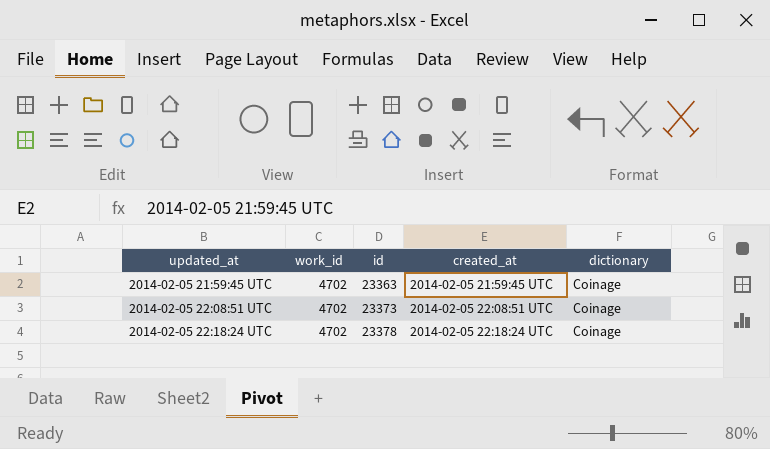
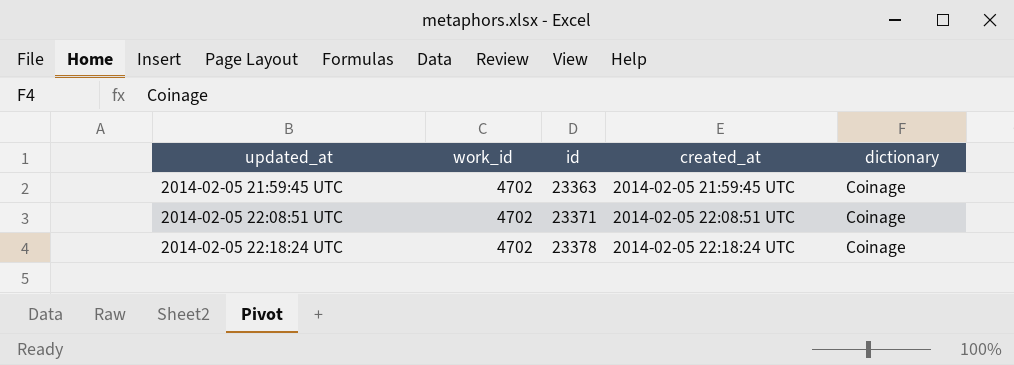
2014-02-05 22:08:51 UTC | id: 23373 -> 23371

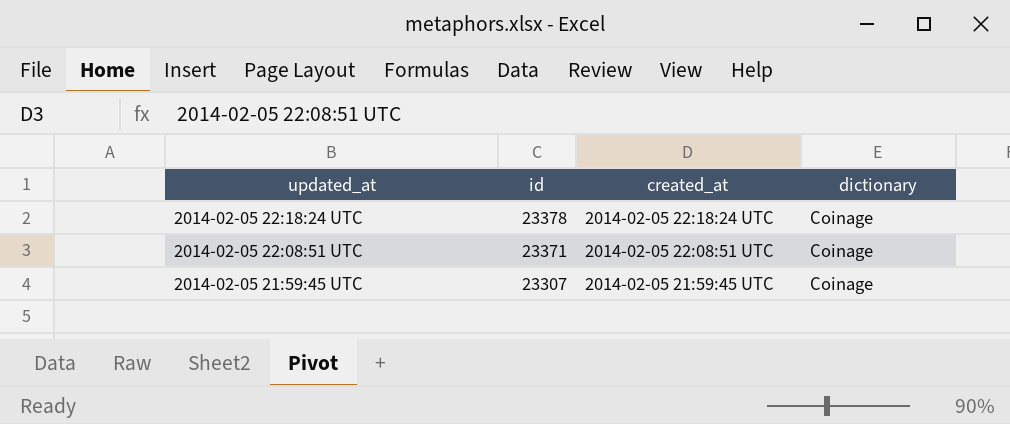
row order: updated_at ascending -> updated_at descending
column work_id | position: 2 -> none
2014-02-05 21:59:45 UTC | id: 23363 -> 23307

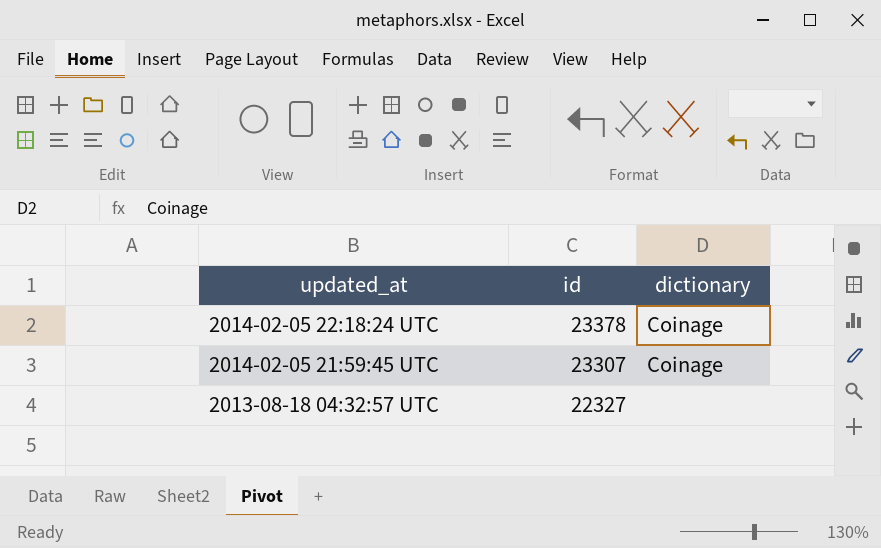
column created_at | position: 3 -> none
row 2014-02-05 22:08:51 UTC: 23371 | 2014-02-05 22:08:51 UTC | Coinage -> none
row 2013-08-18 04:32:57 UTC: none -> 22327 | none

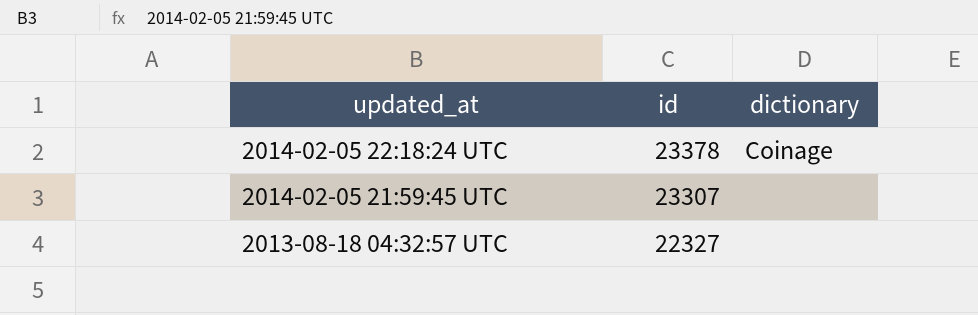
2014-02-05 21:59:45 UTC | dictionary: Coinage -> none

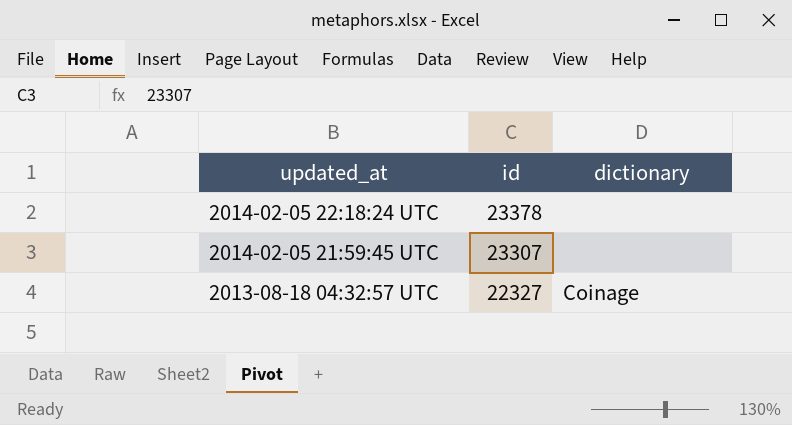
2014-02-05 22:18:24 UTC | dictionary: Coinage -> none
2013-08-18 04:32:57 UTC | dictionary: none -> Coinage

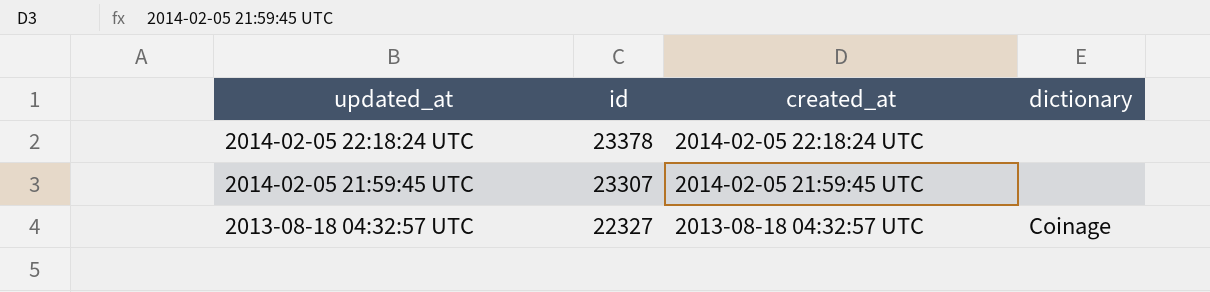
column created_at | position: none -> 3

